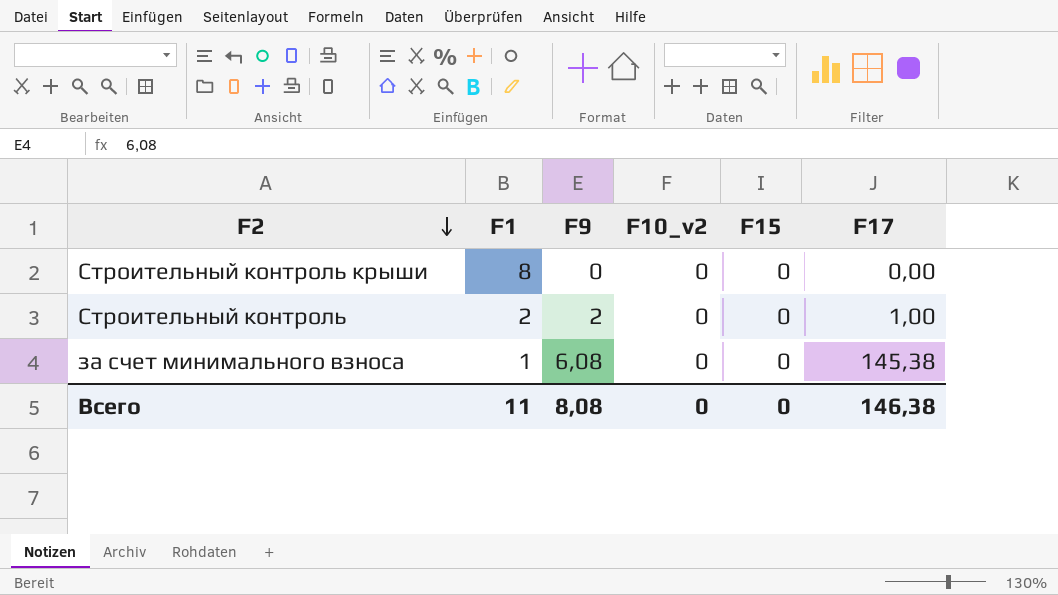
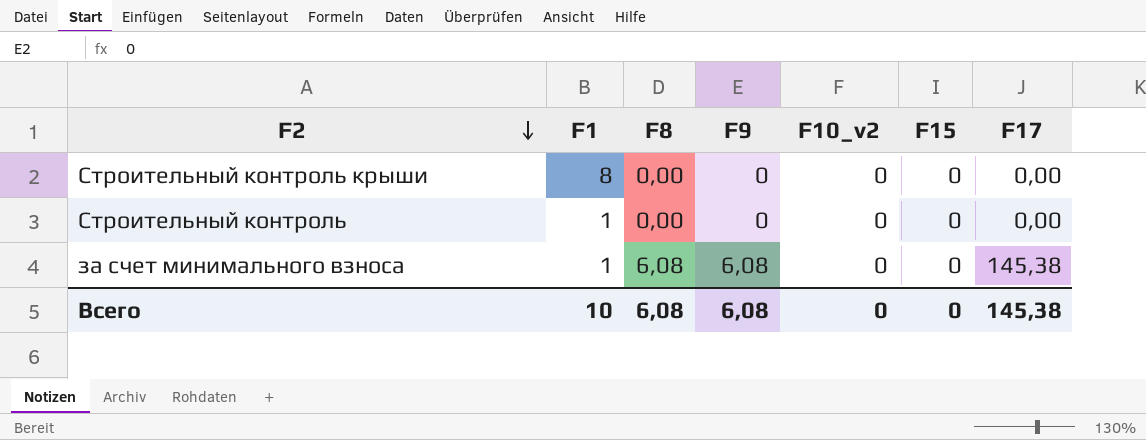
column F8 | position: none -> 3
Строительный контроль | F1: 2 -> 1
Строительный контроль | F9: 2 -> 0
Строительный контроль | F17: 1,00 -> 0,00
Всего | F1: 11 -> 10
Всего | F9: 8,08 -> 6,08
Всего | F17: 146,38 -> 145,38

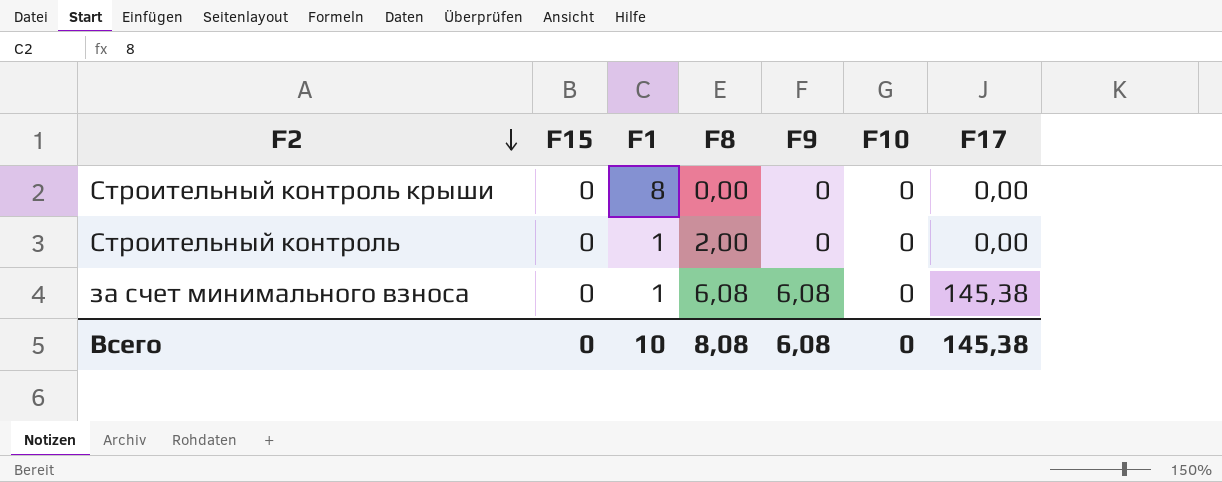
column F15 | position: 6 -> 2
column name: F10_v2 -> F10
Строительный контроль | F8: 0,00 -> 2,00
Всего | F8: 6,08 -> 8,08

